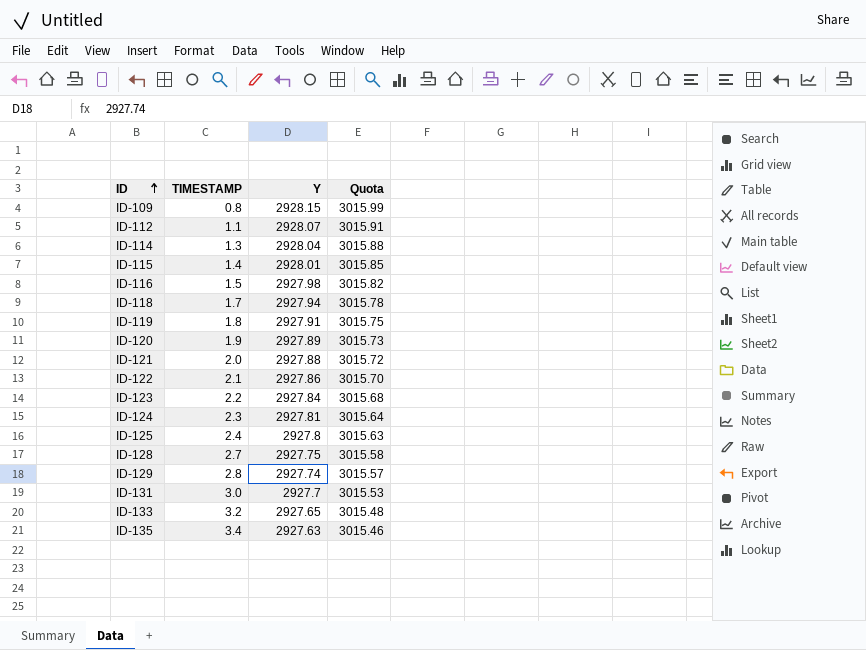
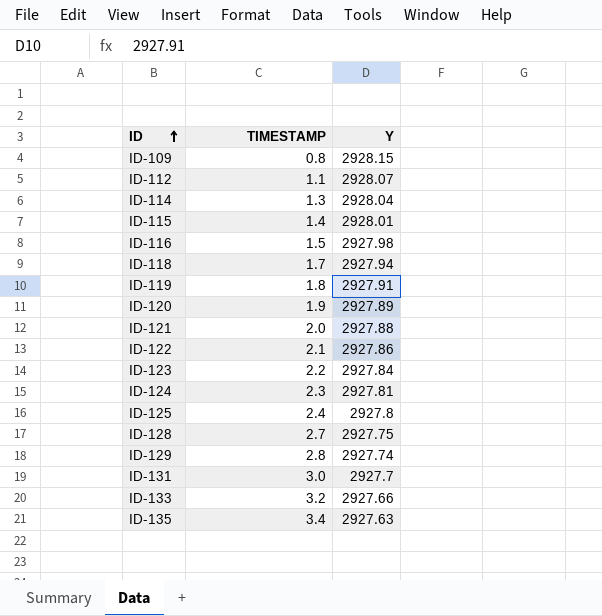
column Quota | formula: [Y] * 1.03 -> none
ID-133 | Y: 2927.65 -> 2927.66

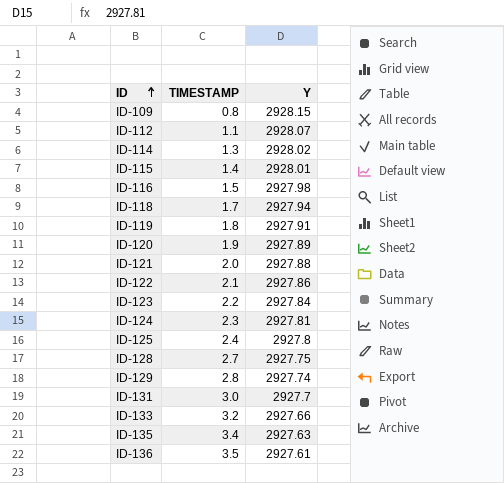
ID-114 | Y: 2928.04 -> 2928.02
row ID-136: none -> 3.5 | 2927.61

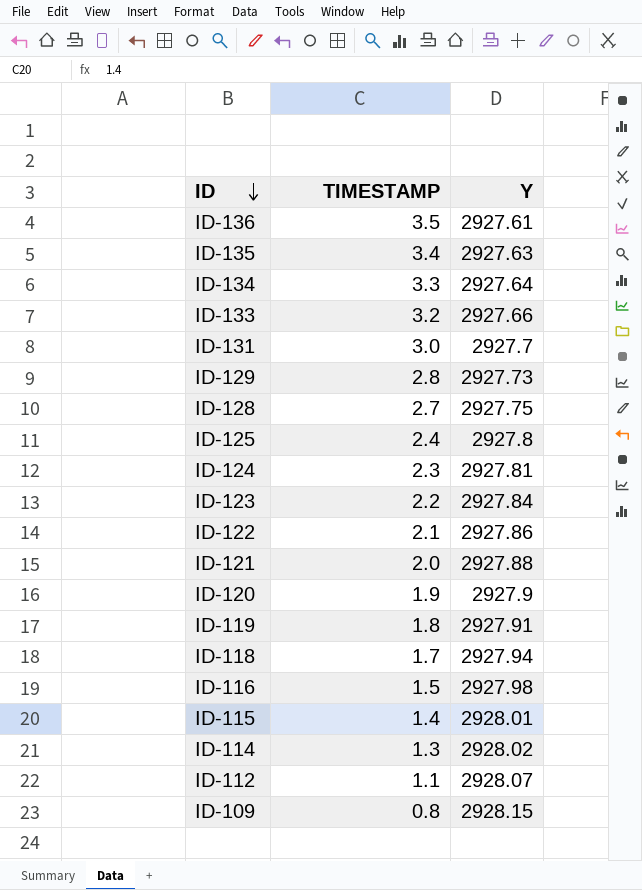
row order: ID ascending -> ID descending
row ID-134: none -> 3.3 | 2927.64
ID-129 | Y: 2927.74 -> 2927.73
ID-120 | Y: 2927.89 -> 2927.9

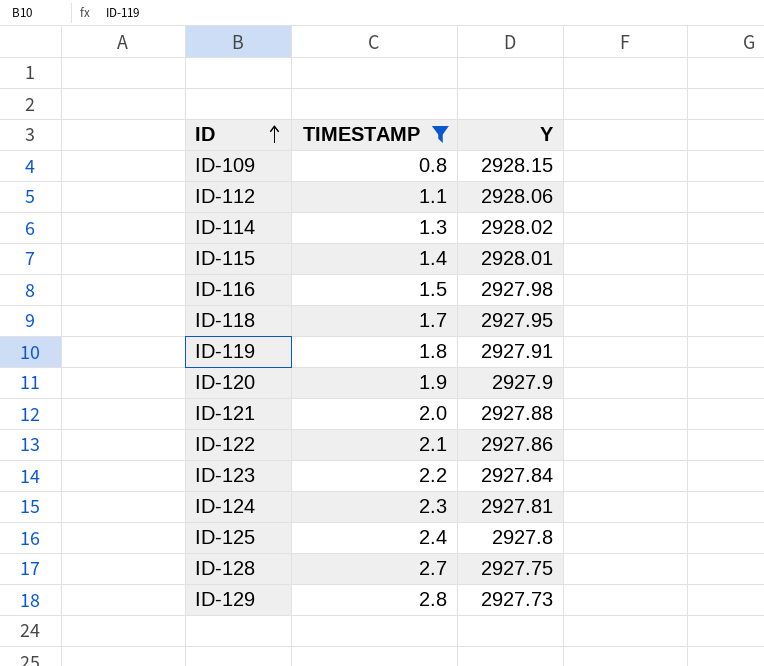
filter: none -> TIMESTAMP <= 2.8
row order: ID descending -> ID ascending
ID-112 | Y: 2928.07 -> 2928.06
ID-118 | Y: 2927.94 -> 2927.95

